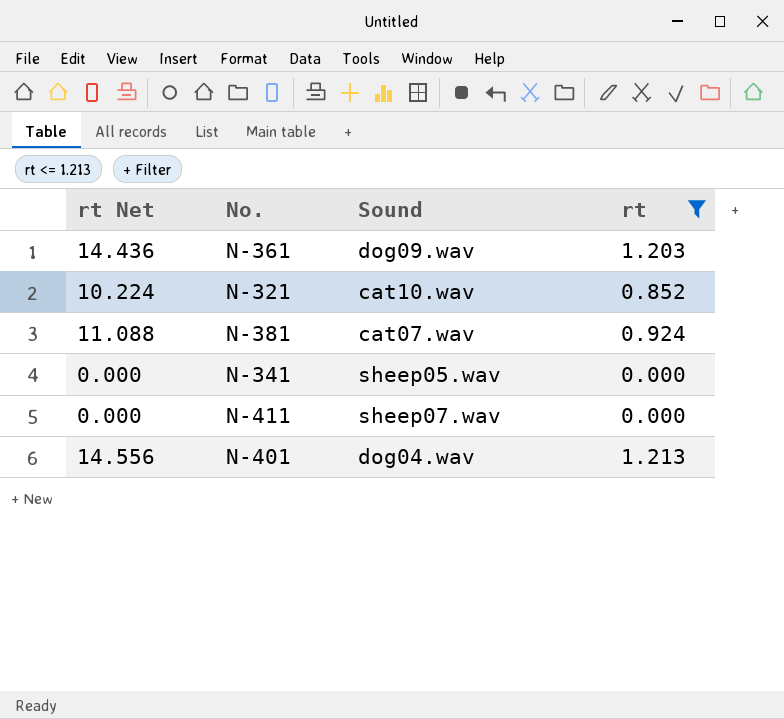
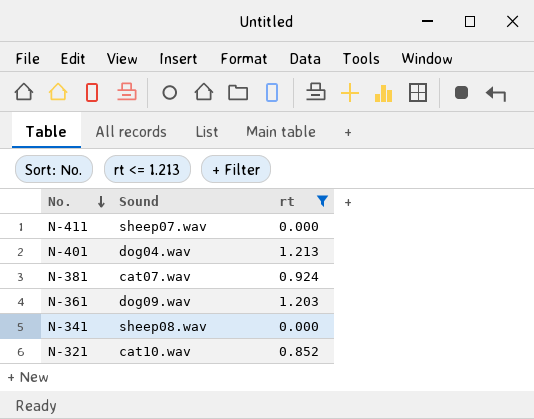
row order: none -> No. descending
column rt Net | formula: [rt] * 12 -> none
N-341 | Sound: sheep05.wav -> sheep08.wav

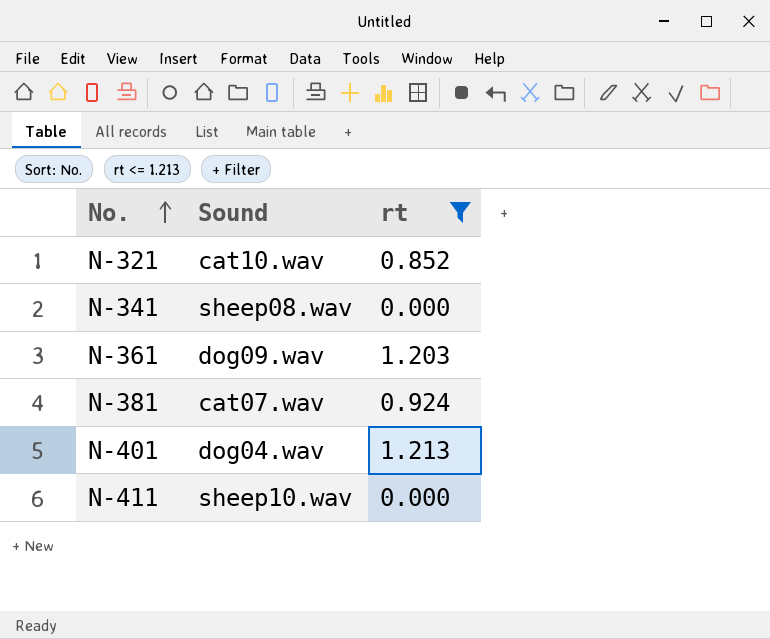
row order: No. descending -> No. ascending
N-411 | Sound: sheep07.wav -> sheep10.wav

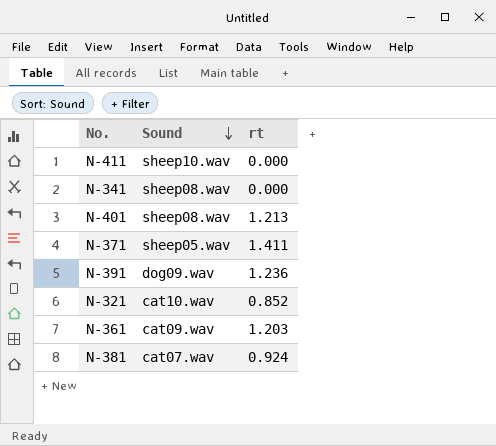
filter: rt <= 1.213 -> none
row order: No. ascending -> Sound descending
N-401 | Sound: dog04.wav -> sheep08.wav
N-361 | Sound: dog09.wav -> cat09.wav

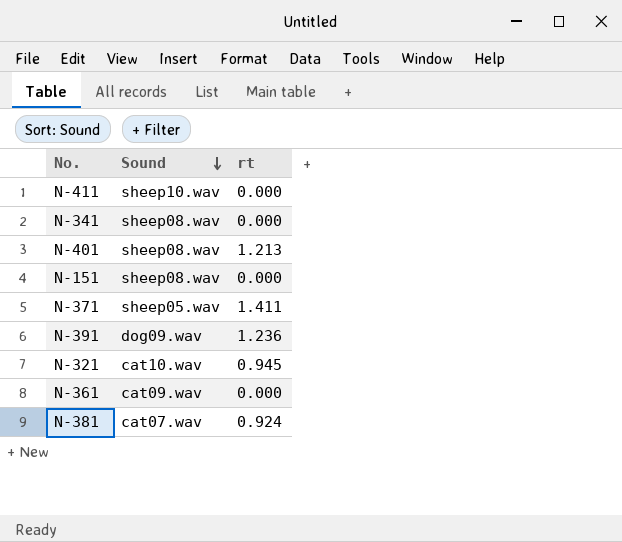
row N-151: none -> sheep08.wav | 0.000
N-321 | rt: 0.852 -> 0.945
N-361 | rt: 1.203 -> 0.000

